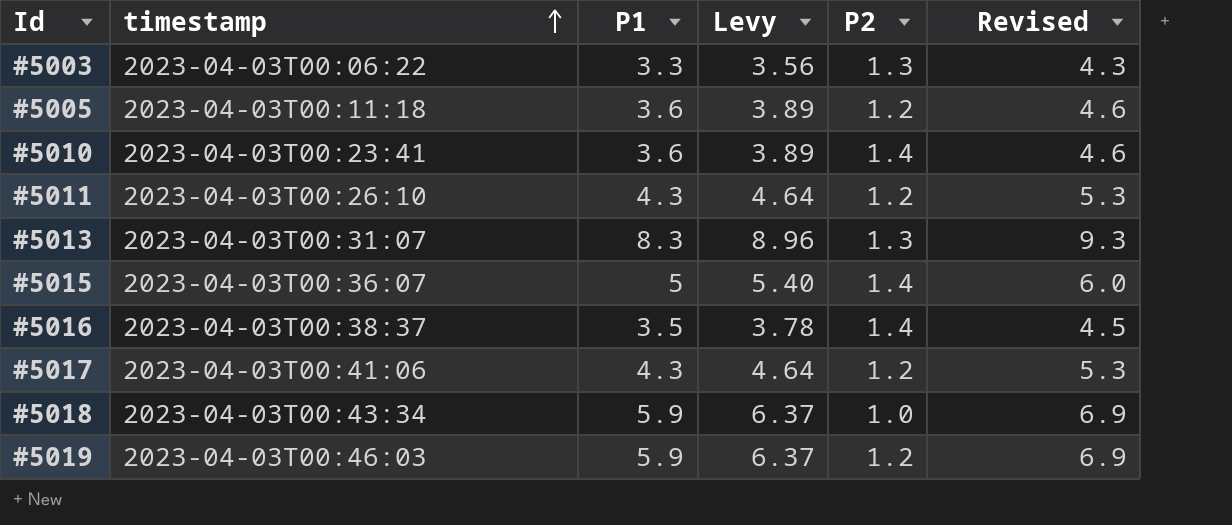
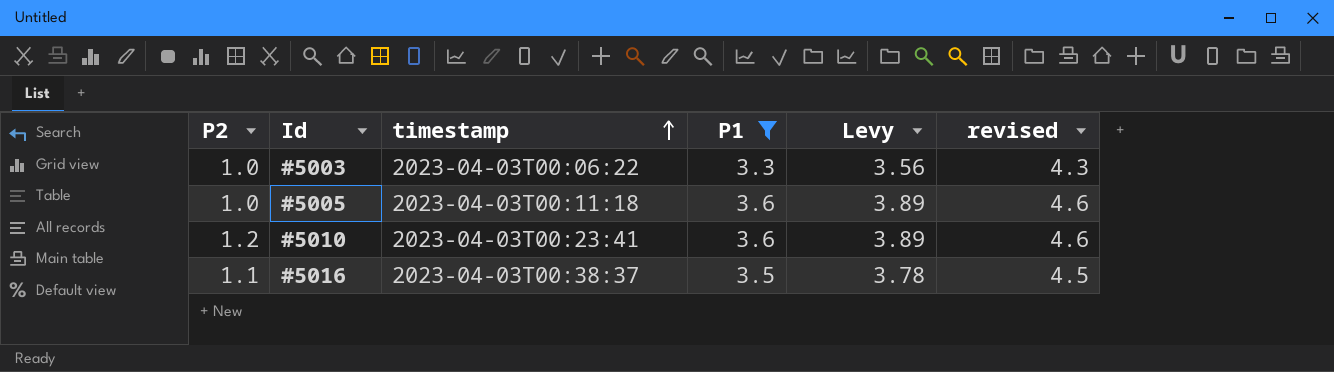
filter: none -> P1 <= 3.6
column P2 | position: 5 -> 1
column name: Revised -> revised
#5003 | P2: 1.3 -> 1.0
#5005 | P2: 1.2 -> 1.0
#5010 | P2: 1.4 -> 1.2
#5016 | P2: 1.4 -> 1.1

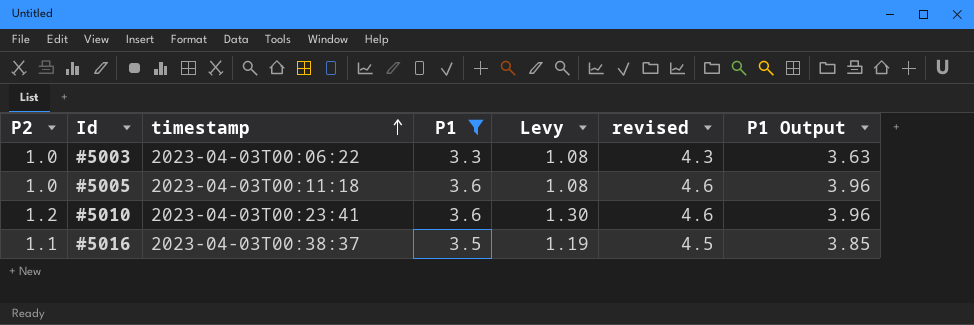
column Levy | formula: [P1] * 1.08 -> [P2] * 1.08
column P1 Output | formula: none -> [P1] * 1.1

